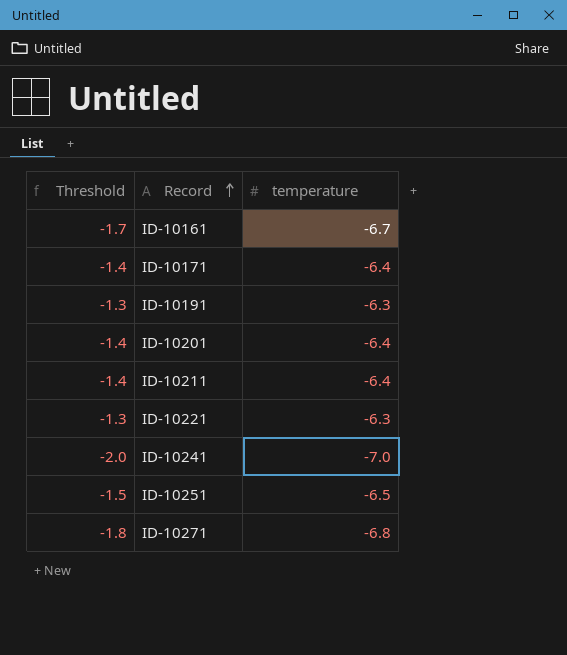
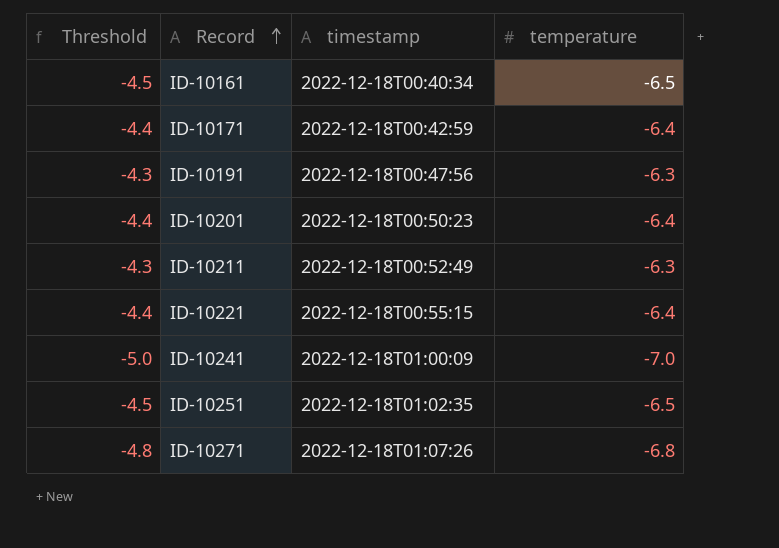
column Threshold | formula: [temperature] + 5 -> [temperature] + 2
column timestamp | position: none -> 3
ID-10161 | temperature: -6.7 -> -6.5
ID-10211 | temperature: -6.4 -> -6.3
ID-10221 | temperature: -6.3 -> -6.4

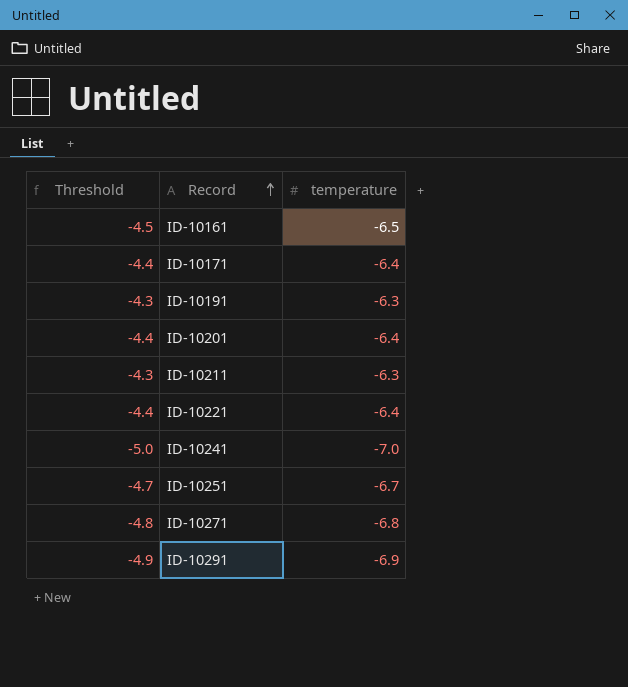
column timestamp | position: 3 -> none
ID-10251 | Threshold: -4.5 -> -4.7
ID-10251 | temperature: -6.5 -> -6.7
row ID-10291: none -> -4.9 | -6.9

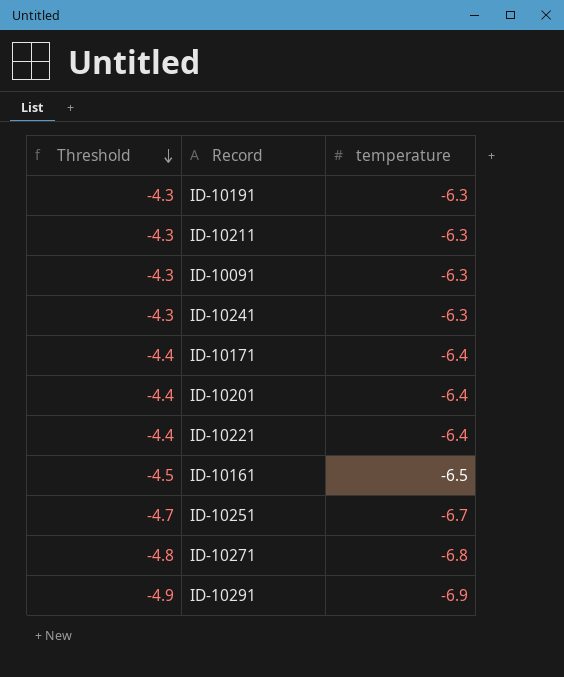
row order: Record ascending -> Threshold descending
row ID-10091: none -> -4.3 | -6.3
ID-10241 | Threshold: -5.0 -> -4.3
ID-10241 | temperature: -7.0 -> -6.3

